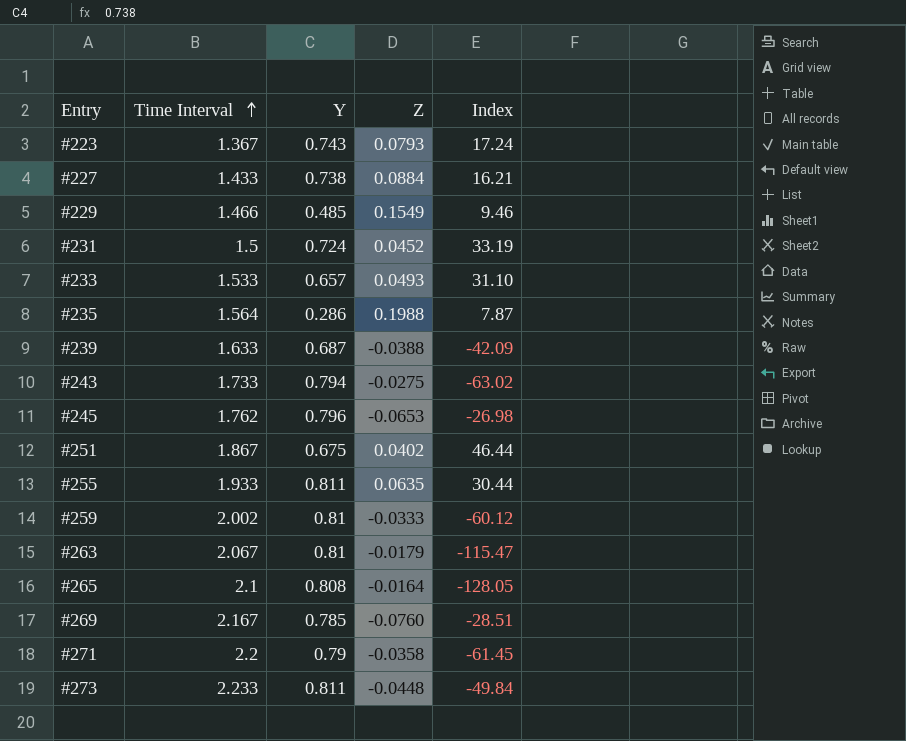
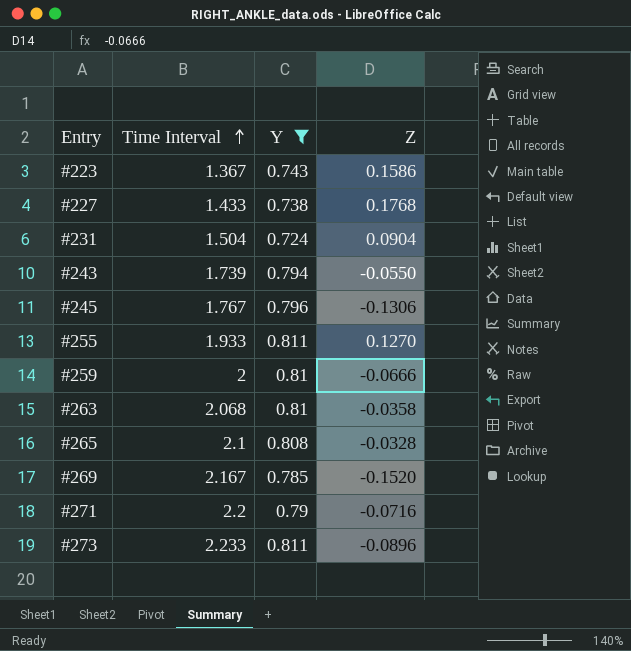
filter: none -> Y >= 0.724
column Index | formula: [Time Interval] / [Z] -> none
#223 | Z: 0.0793 -> 0.1586
#227 | Z: 0.0884 -> 0.1768
#231 | Time Interval: 1.5 -> 1.504
#231 | Z: 0.0452 -> 0.0904
#243 | Time Interval: 1.733 -> 1.739
#243 | Z: -0.0275 -> -0.0550
#245 | Time Interval: 1.762 -> 1.767
#245 | Z: -0.0653 -> -0.1306
#255 | Z: 0.0635 -> 0.1270
#259 | Time Interval: 2.002 -> 2
#259 | Z: -0.0333 -> -0.0666
#263 | Time Interval: 2.067 -> 2.068
#263 | Z: -0.0179 -> -0.0358
#265 | Z: -0.0164 -> -0.0328
#269 | Z: -0.0760 -> -0.1520
#271 | Z: -0.0358 -> -0.0716
#273 | Z: -0.0448 -> -0.0896

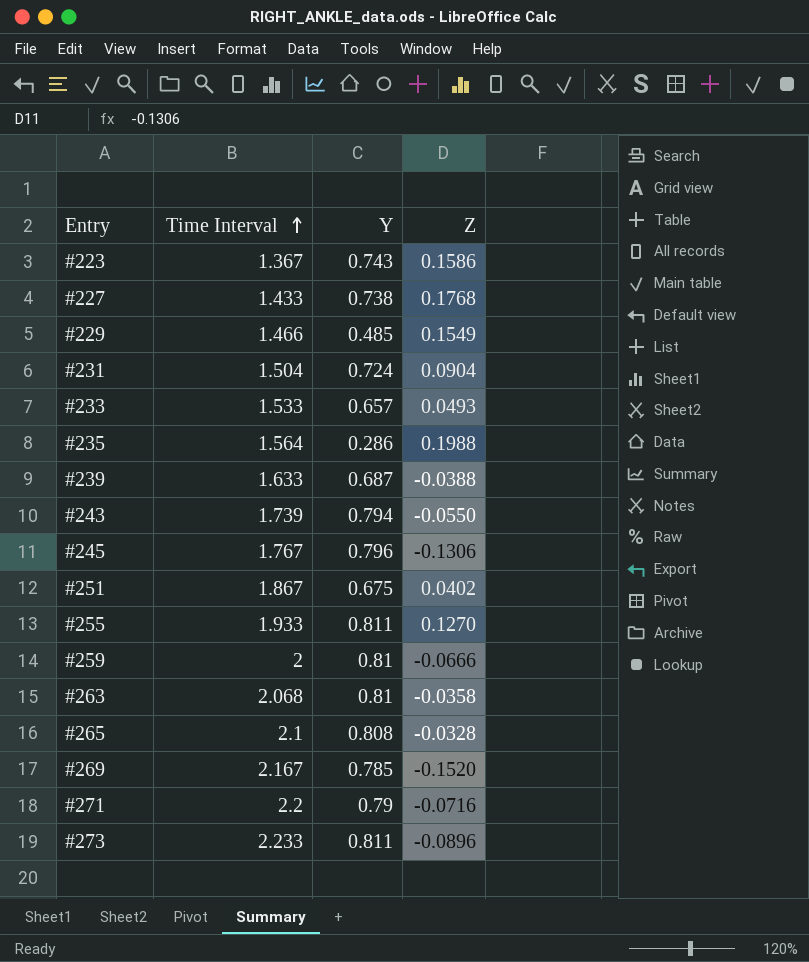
filter: Y >= 0.724 -> none

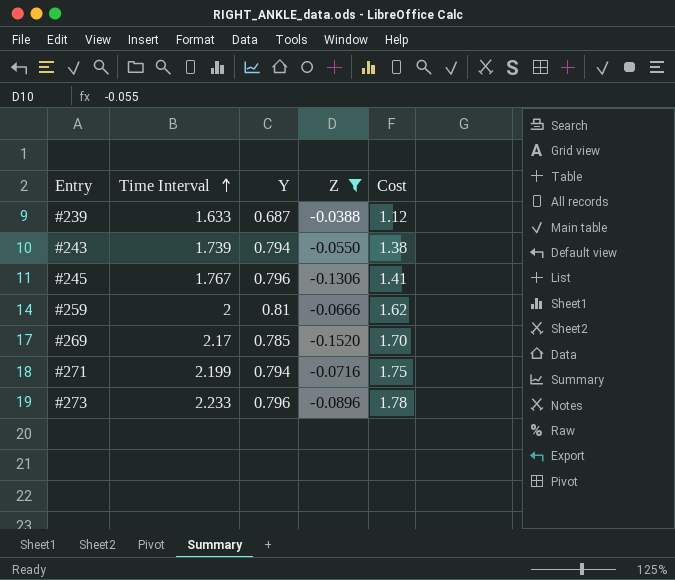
filter: none -> Z <= -0.0388
column Cost | formula: none -> [Time Interval] * [Y]
#269 | Time Interval: 2.167 -> 2.17
#271 | Time Interval: 2.2 -> 2.199
#271 | Y: 0.79 -> 0.794
#273 | Y: 0.811 -> 0.796

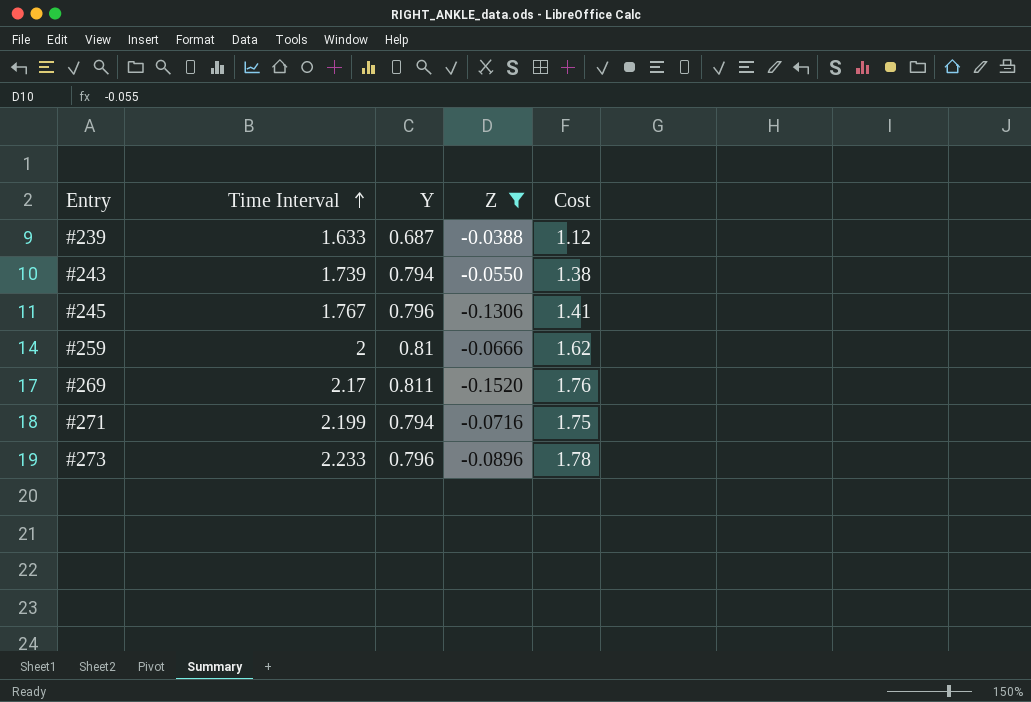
#269 | Y: 0.785 -> 0.811
#269 | Cost: 1.70 -> 1.76

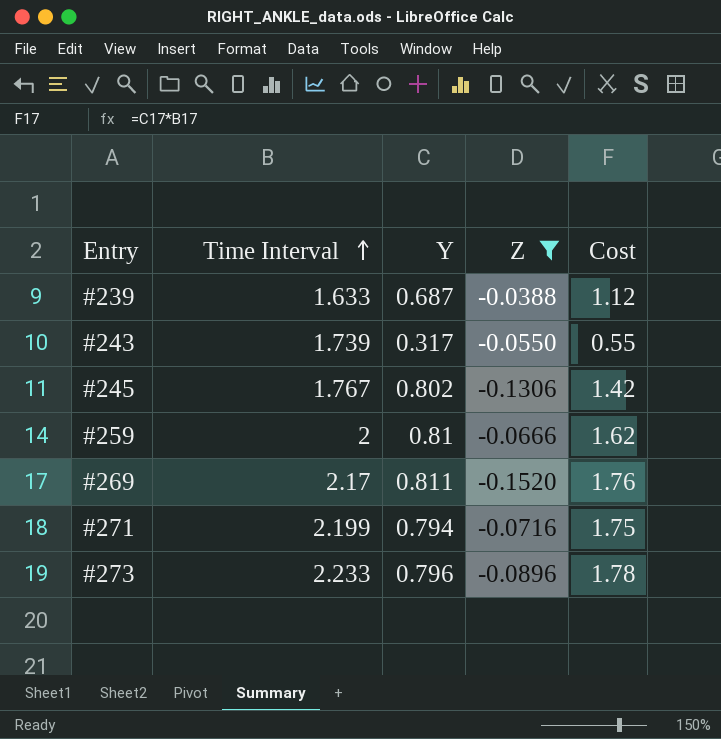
#243 | Y: 0.794 -> 0.317
#243 | Cost: 1.38 -> 0.55
#245 | Y: 0.796 -> 0.802
#245 | Cost: 1.41 -> 1.42

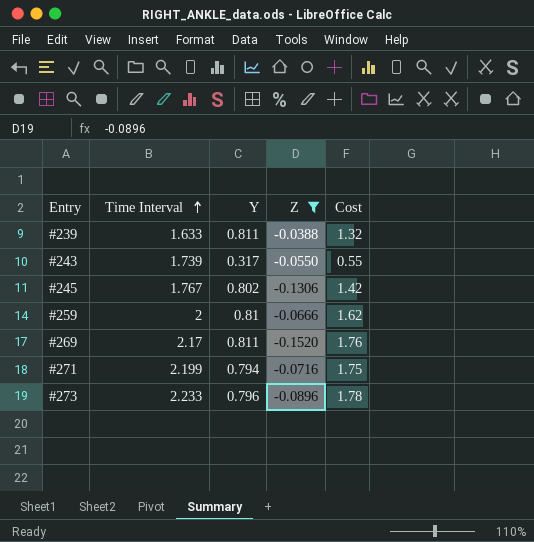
#239 | Y: 0.687 -> 0.811
#239 | Cost: 1.12 -> 1.32

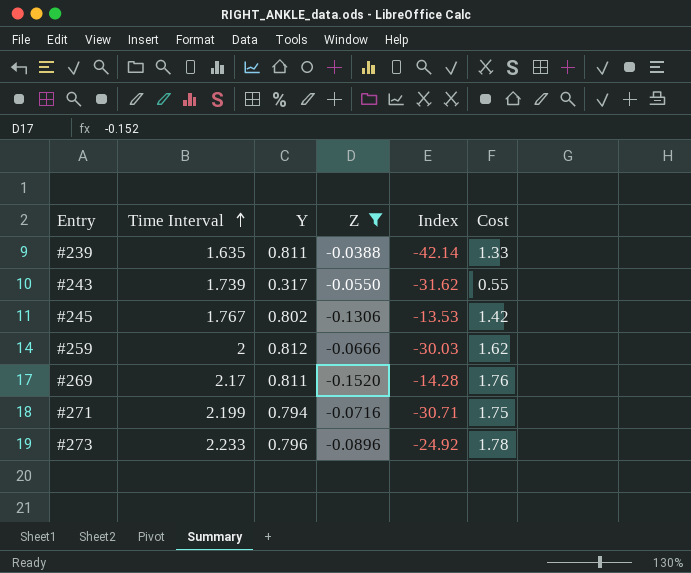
column Index | formula: none -> [Time Interval] / [Z]
#239 | Time Interval: 1.633 -> 1.635
#239 | Cost: 1.32 -> 1.33
#259 | Y: 0.81 -> 0.812

